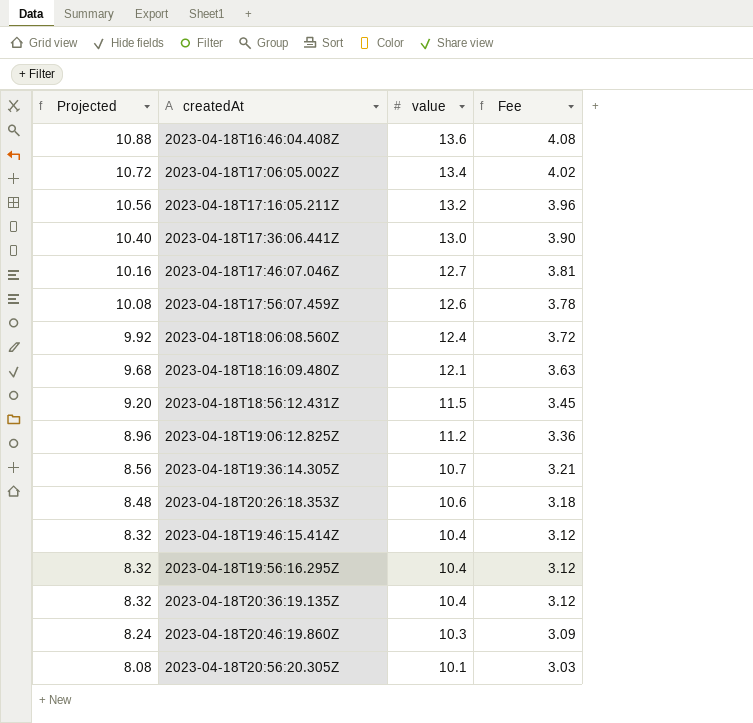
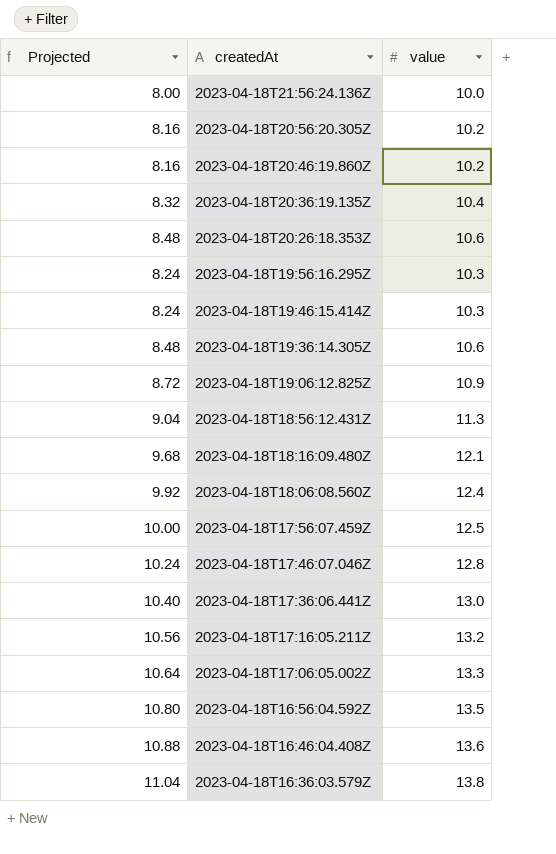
row order: Projected descending -> createdAt descending
column Fee | formula: [value] * 0.3 -> none
row 2023-04-18T21:56:24.136Z: none -> 8.00 | 10.0
2023-04-18T20:56:20.305Z | Projected: 8.08 -> 8.16
2023-04-18T20:56:20.305Z | value: 10.1 -> 10.2
2023-04-18T20:46:19.860Z | Projected: 8.24 -> 8.16
2023-04-18T20:46:19.860Z | value: 10.3 -> 10.2
2023-04-18T19:56:16.295Z | Projected: 8.32 -> 8.24
2023-04-18T19:56:16.295Z | value: 10.4 -> 10.3
2023-04-18T19:46:15.414Z | Projected: 8.32 -> 8.24
2023-04-18T19:46:15.414Z | value: 10.4 -> 10.3
2023-04-18T19:36:14.305Z | Projected: 8.56 -> 8.48
2023-04-18T19:36:14.305Z | value: 10.7 -> 10.6
2023-04-18T19:06:12.825Z | Projected: 8.96 -> 8.72
2023-04-18T19:06:12.825Z | value: 11.2 -> 10.9
2023-04-18T18:56:12.431Z | Projected: 9.20 -> 9.04
2023-04-18T18:56:12.431Z | value: 11.5 -> 11.3
2023-04-18T17:56:07.459Z | Projected: 10.08 -> 10.00
2023-04-18T17:56:07.459Z | value: 12.6 -> 12.5
2023-04-18T17:46:07.046Z | Projected: 10.16 -> 10.24
2023-04-18T17:46:07.046Z | value: 12.7 -> 12.8
2023-04-18T17:06:05.002Z | Projected: 10.72 -> 10.64
2023-04-18T17:06:05.002Z | value: 13.4 -> 13.3
row 2023-04-18T16:56:04.592Z: none -> 10.80 | 13.5
row 2023-04-18T16:36:03.579Z: none -> 11.04 | 13.8

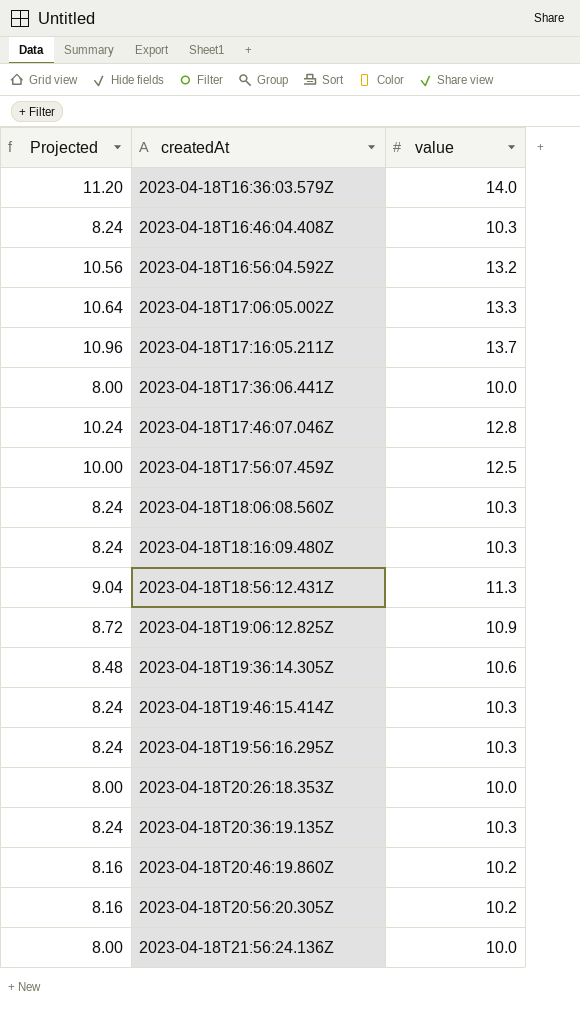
row order: createdAt descending -> createdAt ascending
2023-04-18T16:36:03.579Z | Projected: 11.04 -> 11.20
2023-04-18T16:36:03.579Z | value: 13.8 -> 14.0
2023-04-18T16:46:04.408Z | Projected: 10.88 -> 8.24
2023-04-18T16:46:04.408Z | value: 13.6 -> 10.3
2023-04-18T16:56:04.592Z | Projected: 10.80 -> 10.56
2023-04-18T16:56:04.592Z | value: 13.5 -> 13.2
2023-04-18T17:16:05.211Z | Projected: 10.56 -> 10.96
2023-04-18T17:16:05.211Z | value: 13.2 -> 13.7
2023-04-18T17:36:06.441Z | Projected: 10.40 -> 8.00
2023-04-18T17:36:06.441Z | value: 13.0 -> 10.0
2023-04-18T18:06:08.560Z | Projected: 9.92 -> 8.24
2023-04-18T18:06:08.560Z | value: 12.4 -> 10.3
2023-04-18T18:16:09.480Z | Projected: 9.68 -> 8.24
2023-04-18T18:16:09.480Z | value: 12.1 -> 10.3
2023-04-18T20:26:18.353Z | Projected: 8.48 -> 8.00
2023-04-18T20:26:18.353Z | value: 10.6 -> 10.0
2023-04-18T20:36:19.135Z | Projected: 8.32 -> 8.24
2023-04-18T20:36:19.135Z | value: 10.4 -> 10.3

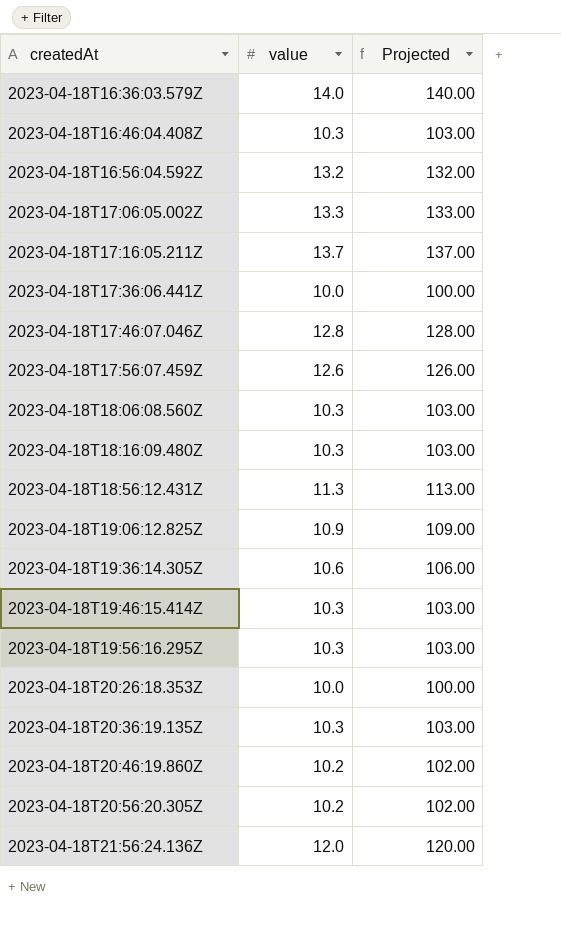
column Projected | formula: [value] * 0.8 -> [value] * 10
column Projected | position: 1 -> 3
2023-04-18T17:56:07.459Z | value: 12.5 -> 12.6
2023-04-18T21:56:24.136Z | value: 10.0 -> 12.0

